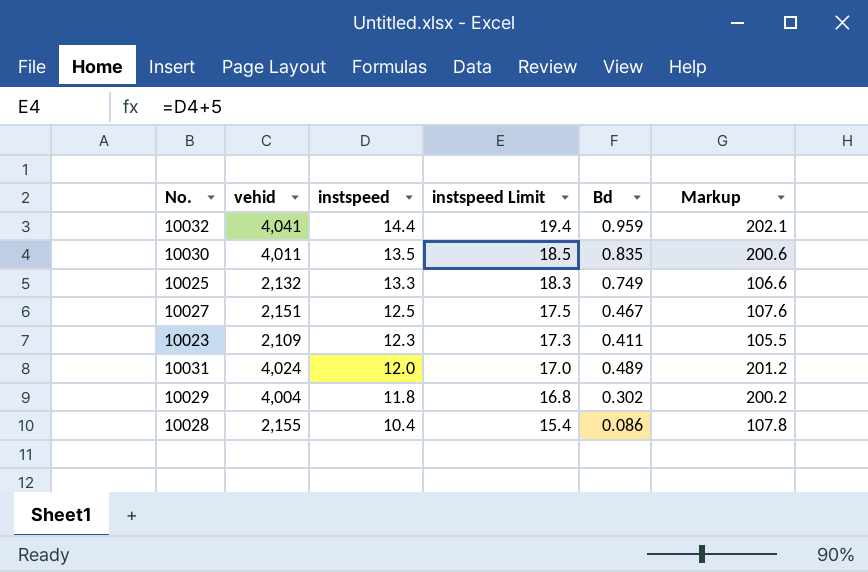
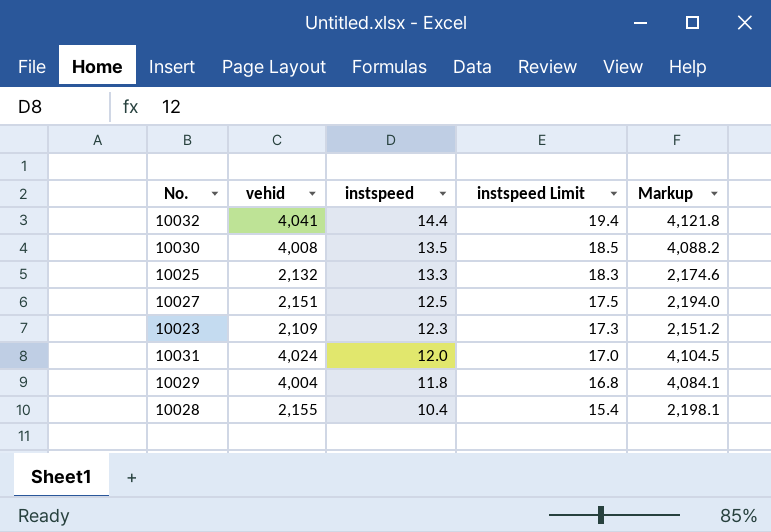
column Bd | position: 5 -> none
column Markup | formula: [vehid] * 0.05 -> [vehid] * 1.02
10030 | vehid: 4,011 -> 4,008

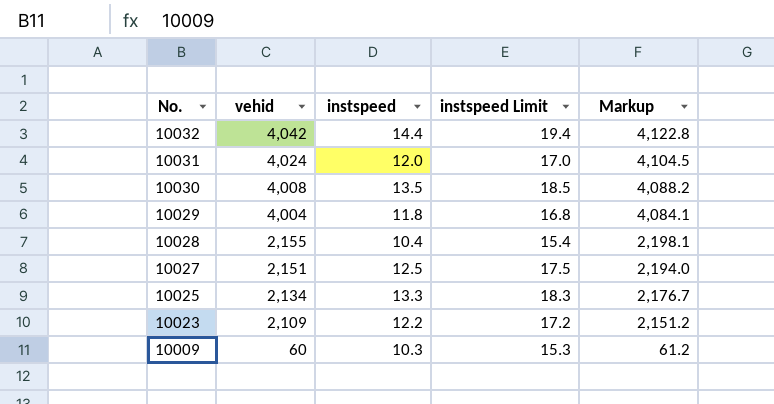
row order: instspeed descending -> No. descending
10032 | vehid: 4,041 -> 4,042
10032 | Markup: 4,121.8 -> 4,122.8
10025 | vehid: 2,132 -> 2,134
10025 | Markup: 2,174.6 -> 2,176.7
10023 | instspeed: 12.3 -> 12.2
10023 | instspeed Limit: 17.3 -> 17.2
row 10009: none -> 60 | 10.3 | 15.3 | 61.2

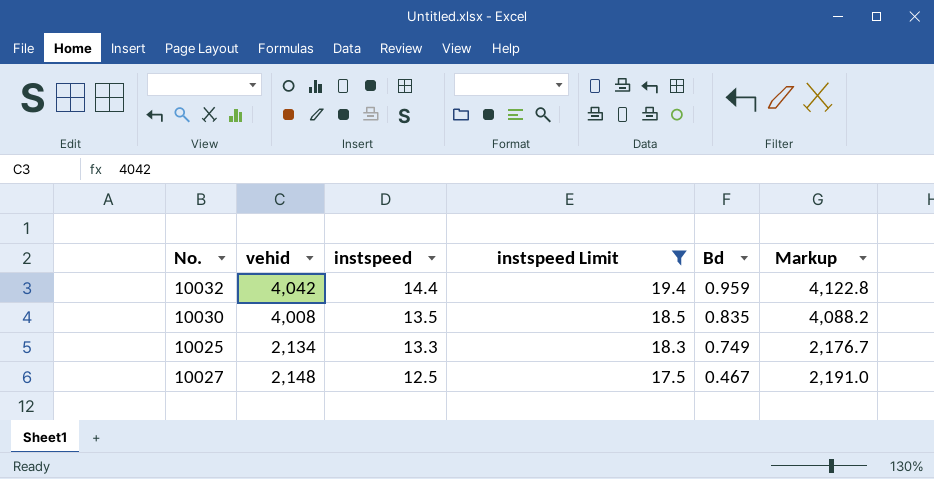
filter: none -> instspeed Limit >= 17.5
row order: No. descending -> instspeed descending
column Bd | position: none -> 5
10027 | vehid: 2,151 -> 2,148
10027 | Markup: 2,194.0 -> 2,191.0

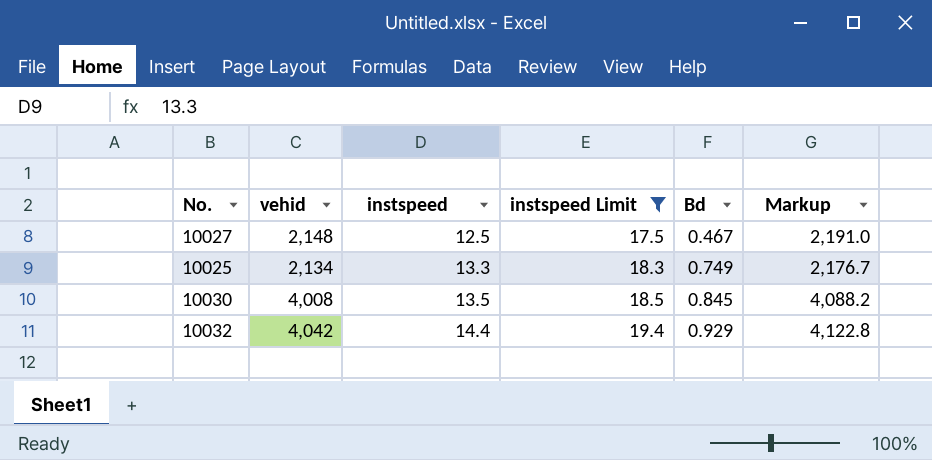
row order: instspeed descending -> instspeed ascending
10030 | Bd: 0.835 -> 0.845
10032 | Bd: 0.959 -> 0.929

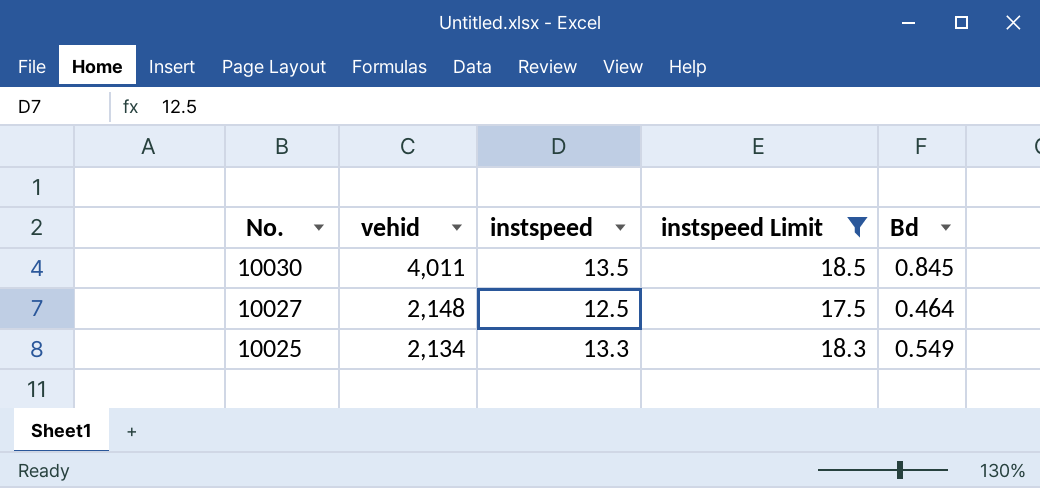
row order: instspeed ascending -> No. descending
column Markup | formula: [vehid] * 1.02 -> none
row 10032: 4,042 | 14.4 | 19.4 | 0.929 | 4,122.8 -> none
10030 | vehid: 4,008 -> 4,011
10027 | Bd: 0.467 -> 0.464
10025 | Bd: 0.749 -> 0.549

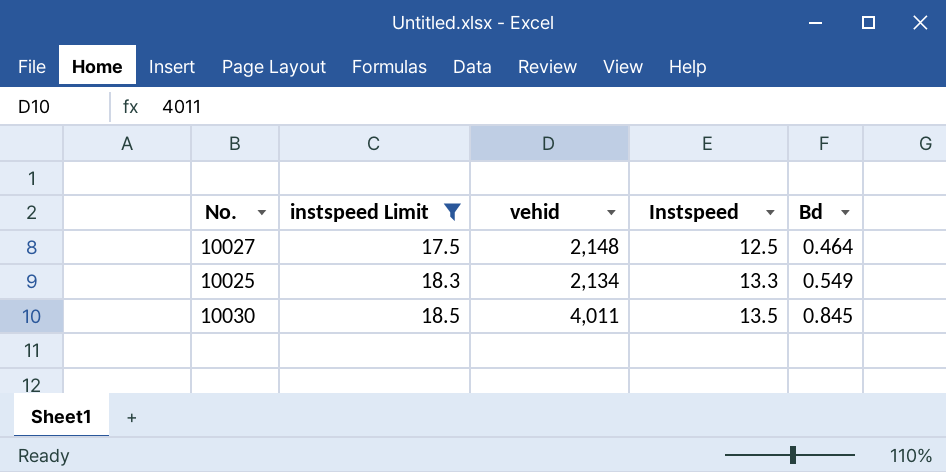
row order: No. descending -> instspeed Limit ascending
column instspeed Limit | position: 4 -> 2
column name: instspeed -> Instspeed

